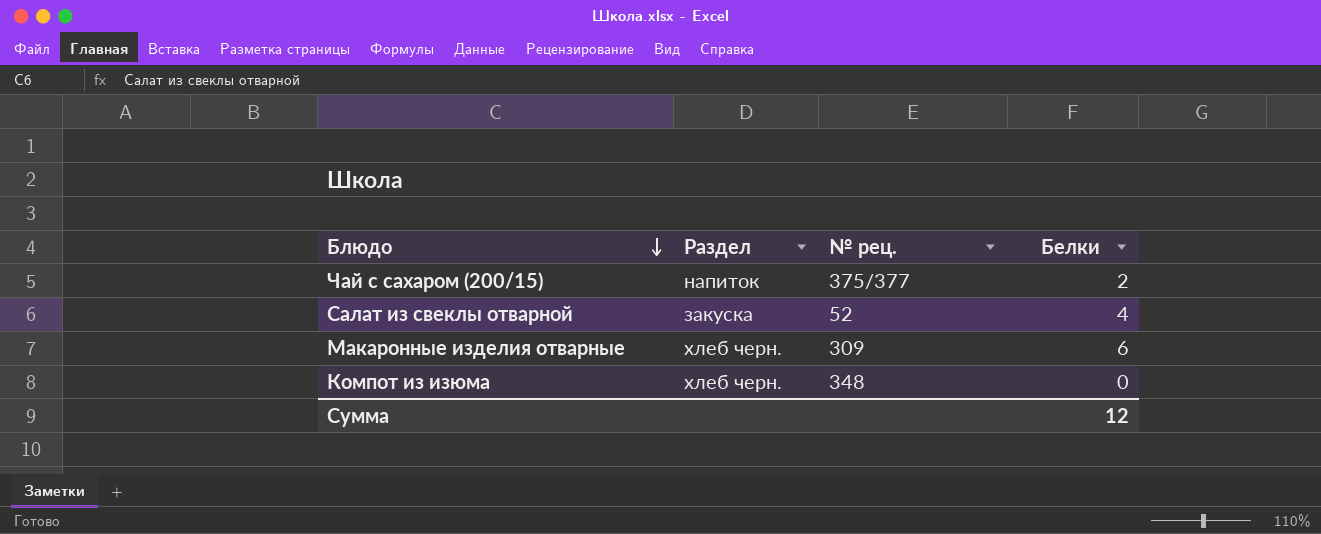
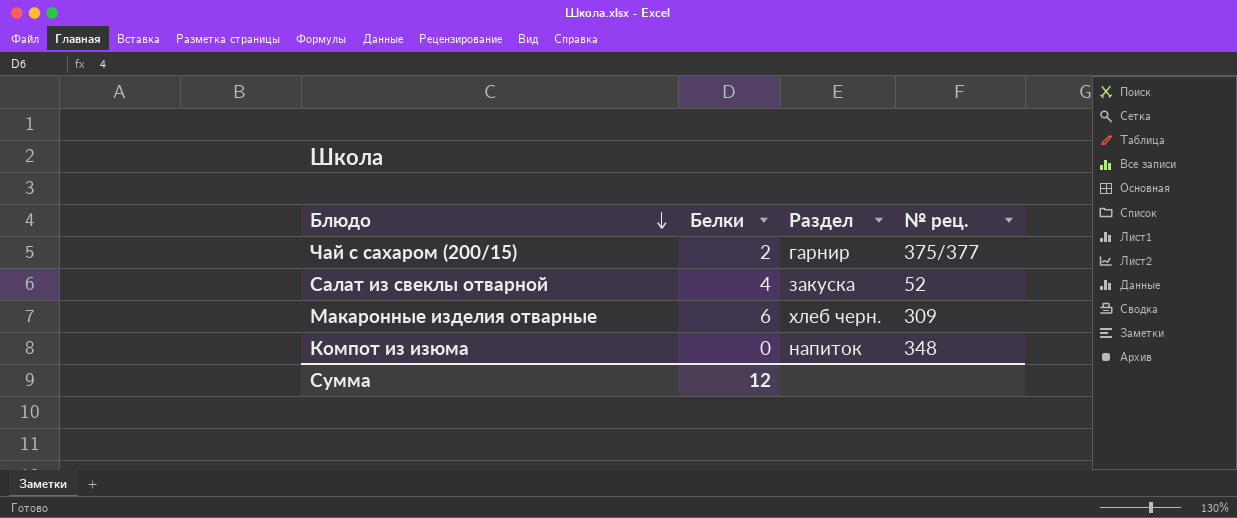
column Белки | position: 4 -> 2
Чай с сахаром (200/15) | Раздел: напиток -> гарнир
Компот из изюма | Раздел: хлеб черн. -> напиток

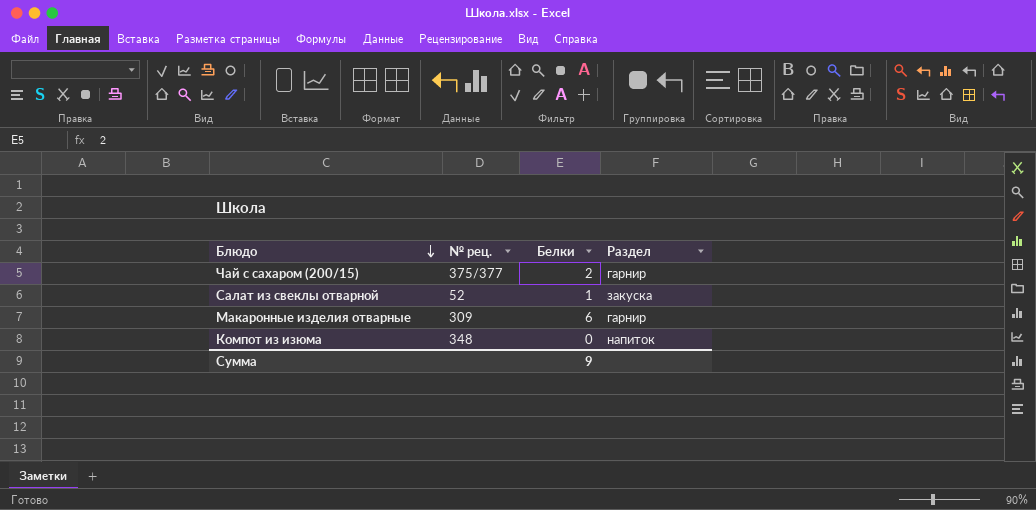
column № рец. | position: 4 -> 2
Салат из свеклы отварной | Белки: 4 -> 1
Макаронные изделия отварные | Раздел: хлеб черн. -> гарнир
Сумма | Белки: 12 -> 9

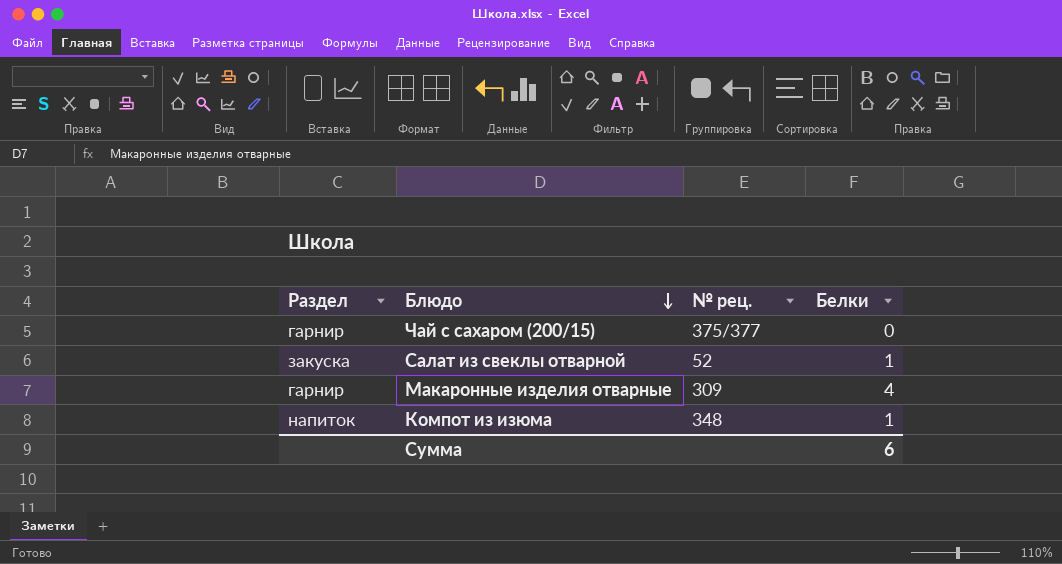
column Раздел | position: 4 -> 1
Чай с сахаром (200/15) | Белки: 2 -> 0
Макаронные изделия отварные | Белки: 6 -> 4
Компот из изюма | Белки: 0 -> 1
Сумма | Белки: 9 -> 6

